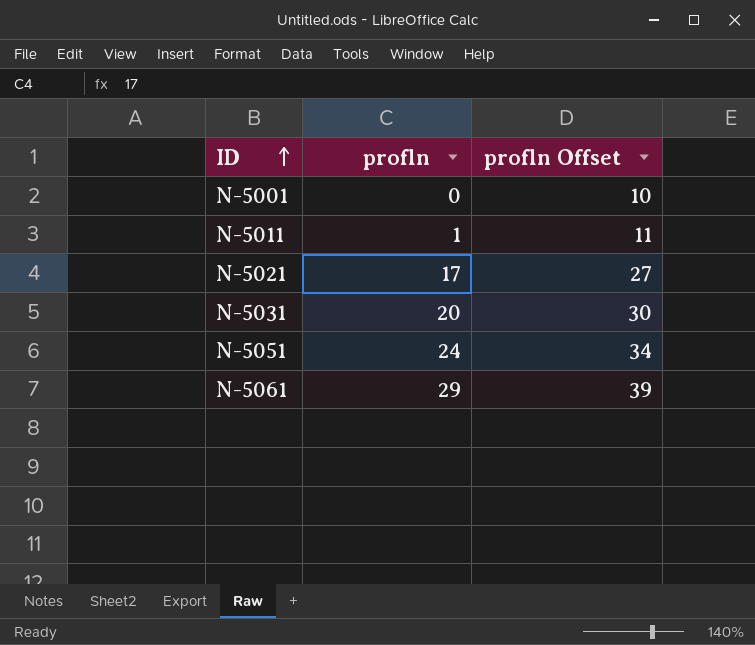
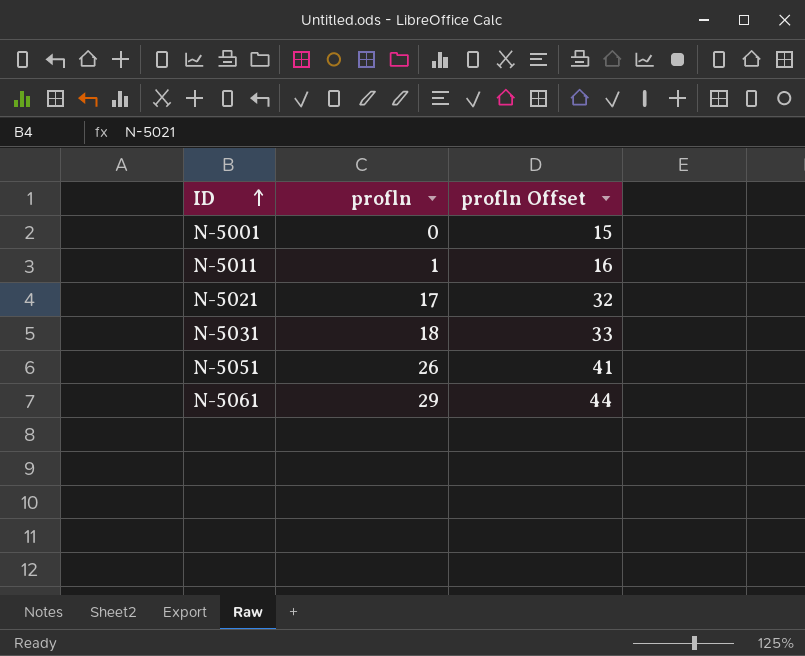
column profln Offset | formula: [profln] + 10 -> [profln] + 15
N-5031 | profln: 20 -> 18
N-5051 | profln: 24 -> 26

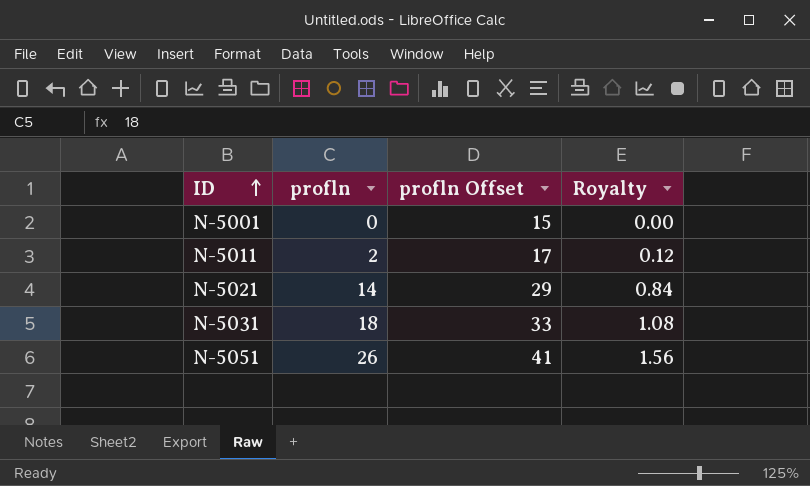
column Royalty | formula: none -> [profln] * 0.06
row N-5061: 29 | 44 -> none
N-5011 | profln: 1 -> 2
N-5011 | profln Offset: 16 -> 17
N-5021 | profln: 17 -> 14
N-5021 | profln Offset: 32 -> 29

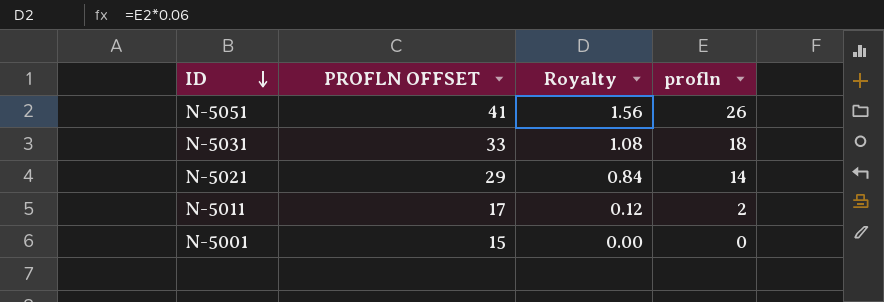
row order: ID ascending -> ID descending
column name: profln Offset -> PROFLN OFFSET
column profln | position: 2 -> 4

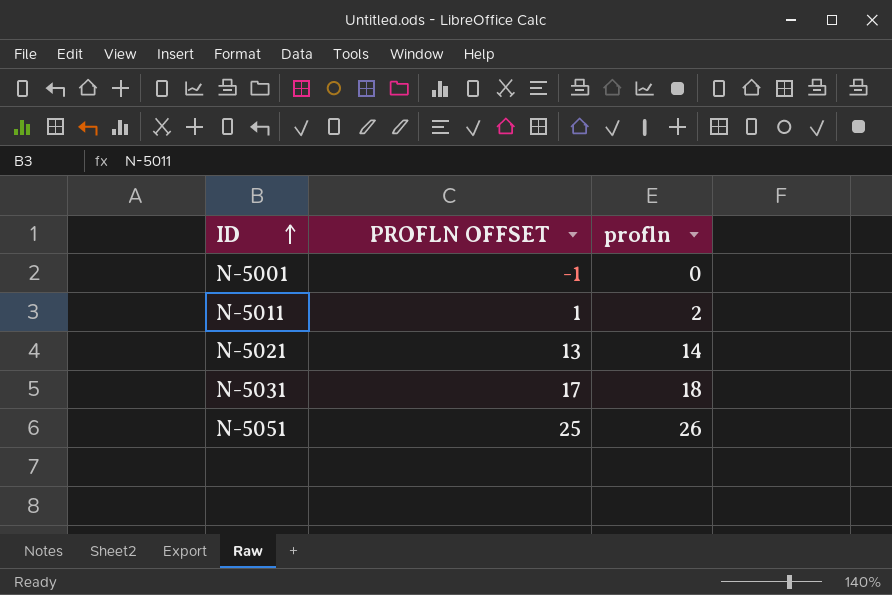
row order: ID descending -> ID ascending
column Royalty | formula: [profln] * 0.06 -> none
column PROFLN OFFSET | formula: [profln] + 15 -> [profln] - 1

